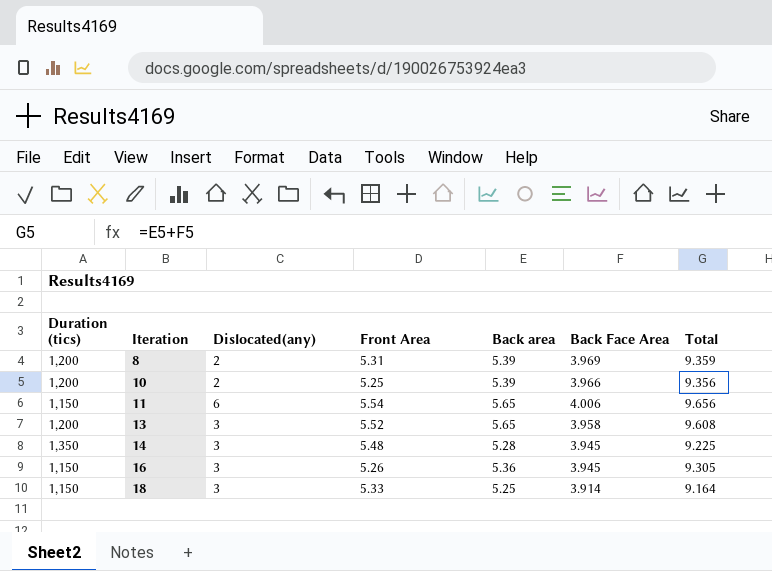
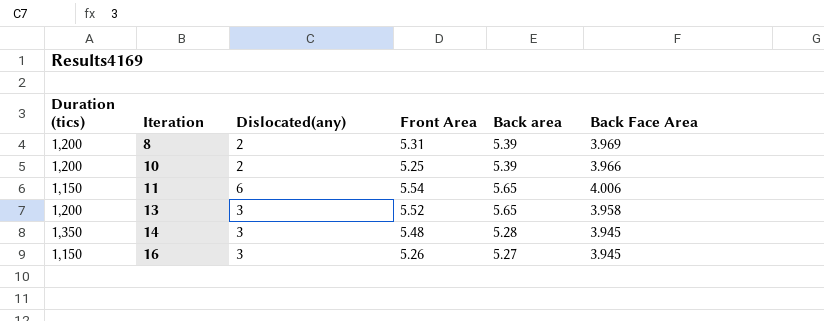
column Total | formula: [Back area] + [Back Face Area] -> none
row 18: 1,150 | 3 | 5.33 | 5.25 | 3.914 | 9.164 -> none
16 | Back area: 5.36 -> 5.27

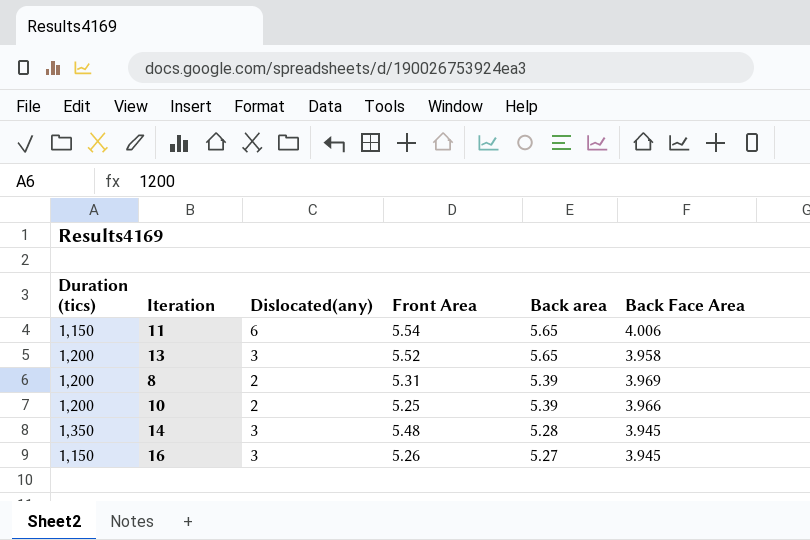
row order: Iteration ascending -> Back area descending

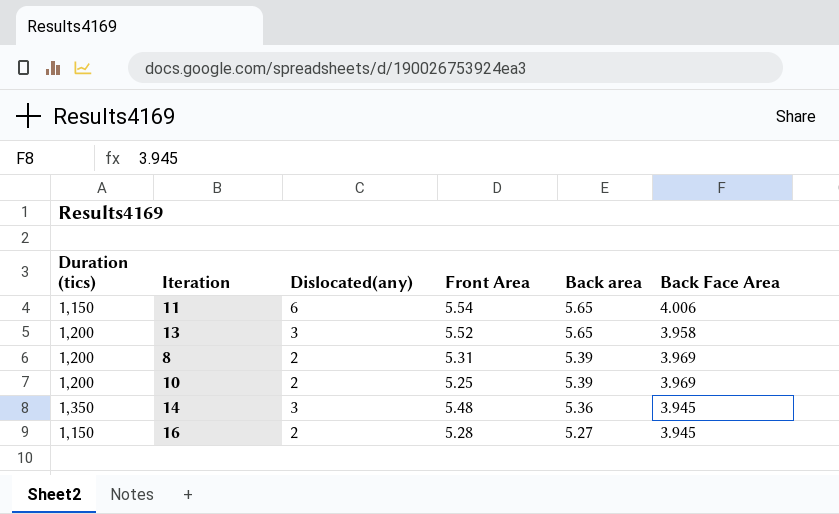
10 | Back Face Area: 3.966 -> 3.969
14 | Back area: 5.28 -> 5.36
16 | Dislocated(any): 3 -> 2
16 | Front Area: 5.26 -> 5.28

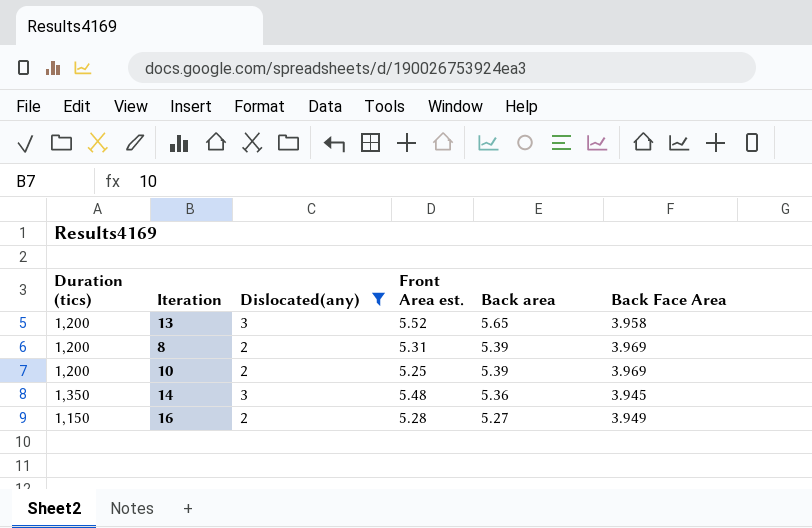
filter: none -> Dislocated(any) != 6
column name: Front Area -> Front Area est.
16 | Back Face Area: 3.945 -> 3.949

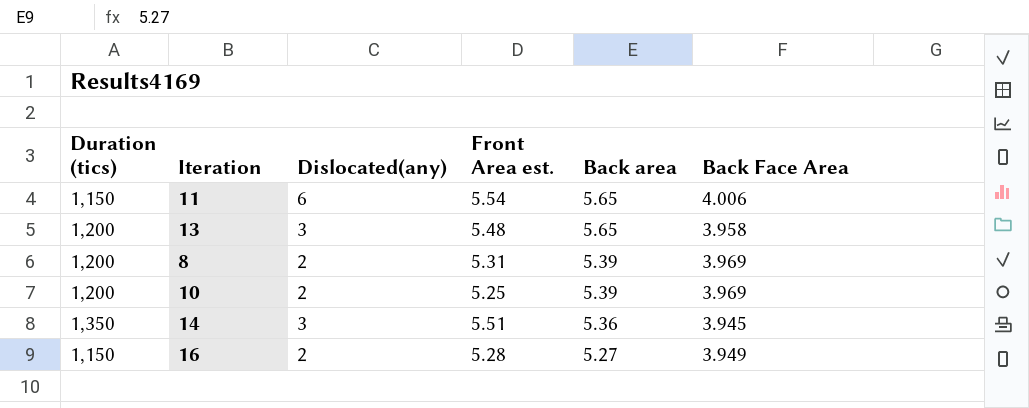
filter: Dislocated(any) != 6 -> none
13 | Front Area est.: 5.52 -> 5.48
14 | Front Area est.: 5.48 -> 5.51

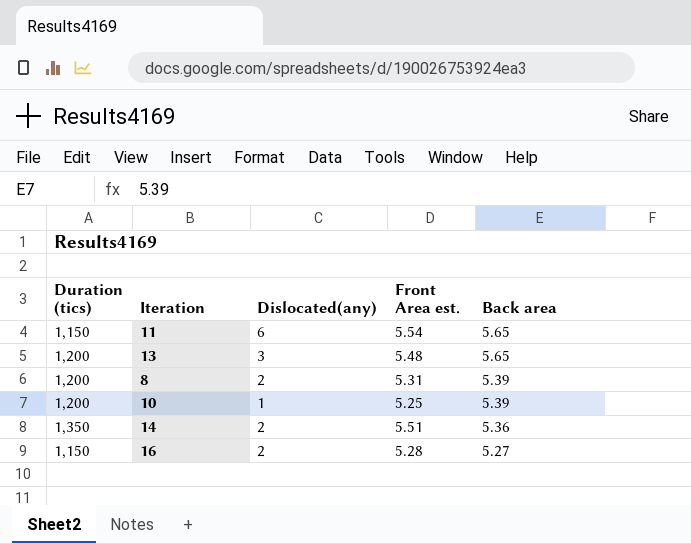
column Back Face Area | position: 6 -> none
10 | Dislocated(any): 2 -> 1
14 | Dislocated(any): 3 -> 2

